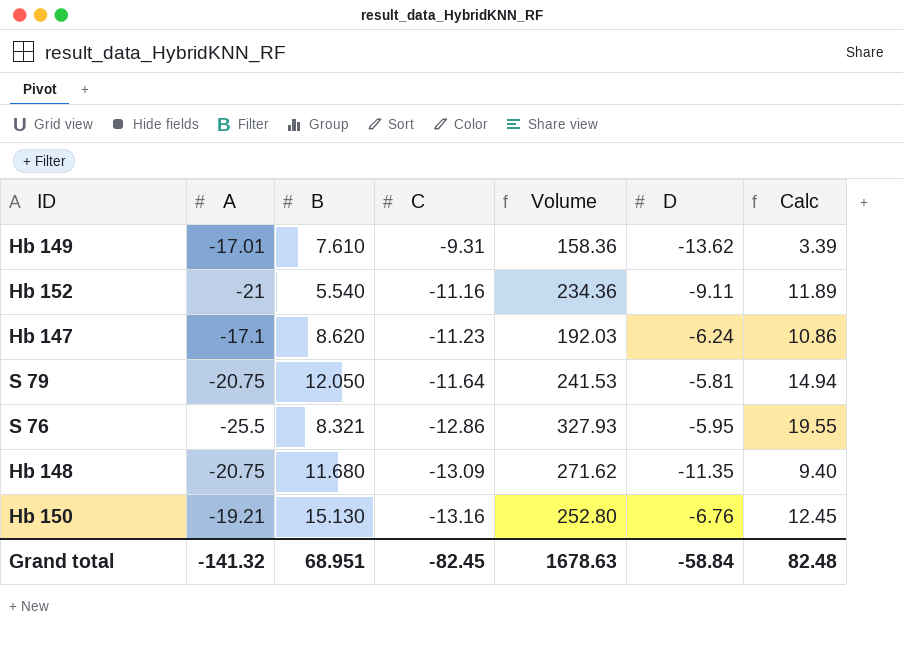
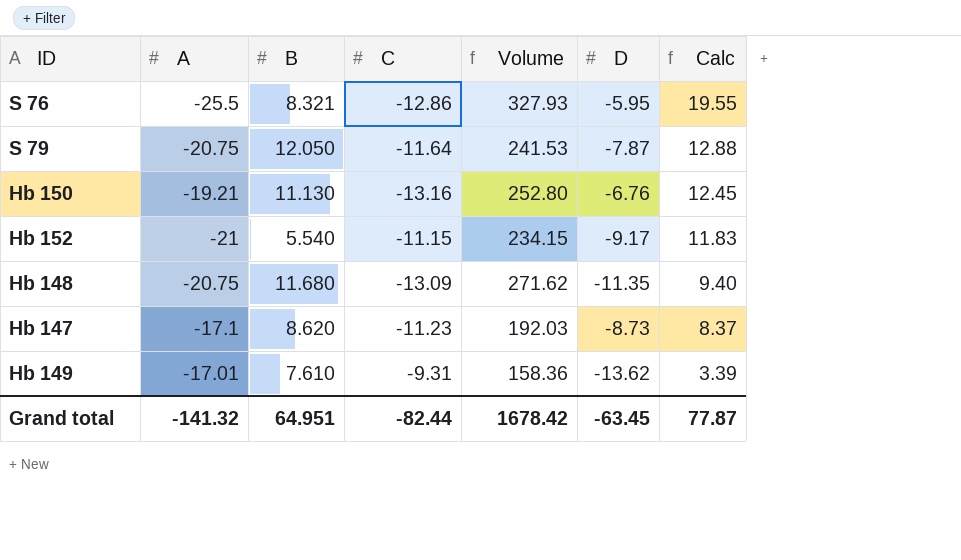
row order: C descending -> Calc descending
S 79 | D: -5.81 -> -7.87
S 79 | Calc: 14.94 -> 12.88
Hb 150 | B: 15.130 -> 11.130
Hb 152 | C: -11.16 -> -11.15
Hb 152 | Volume: 234.36 -> 234.15
Hb 152 | D: -9.11 -> -9.17
Hb 152 | Calc: 11.89 -> 11.83
Hb 147 | D: -6.24 -> -8.73
Hb 147 | Calc: 10.86 -> 8.37
Grand total | B: 68.951 -> 64.951
Grand total | C: -82.45 -> -82.44
Grand total | Volume: 1678.63 -> 1678.42
Grand total | D: -58.84 -> -63.45
Grand total | Calc: 82.48 -> 77.87

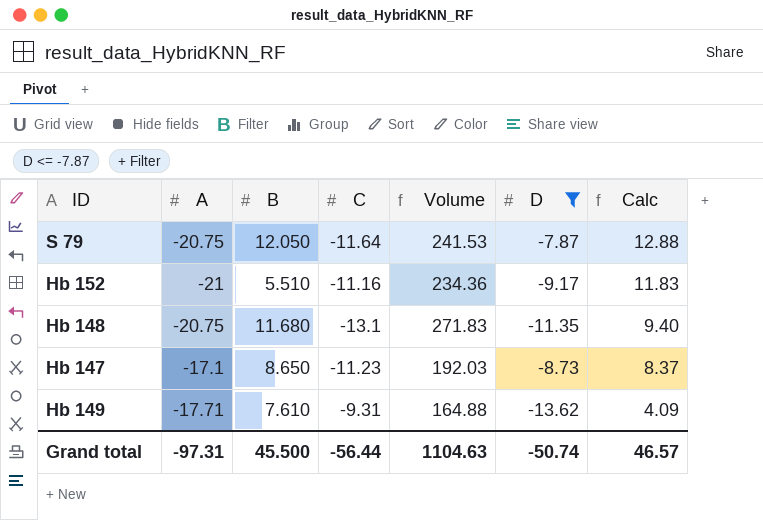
filter: none -> D <= -7.87
Hb 152 | B: 5.540 -> 5.510
Hb 152 | C: -11.15 -> -11.16
Hb 152 | Volume: 234.15 -> 234.36
Hb 148 | C: -13.09 -> -13.1
Hb 148 | Volume: 271.62 -> 271.83
Hb 147 | B: 8.620 -> 8.650
Hb 149 | A: -17.01 -> -17.71
Hb 149 | Volume: 158.36 -> 164.88
Hb 149 | Calc: 3.39 -> 4.09
Grand total | A: -141.32 -> -97.31
Grand total | B: 64.951 -> 45.500
Grand total | C: -82.44 -> -56.44
Grand total | Volume: 1678.42 -> 1104.63
Grand total | D: -63.45 -> -50.74
Grand total | Calc: 77.87 -> 46.57

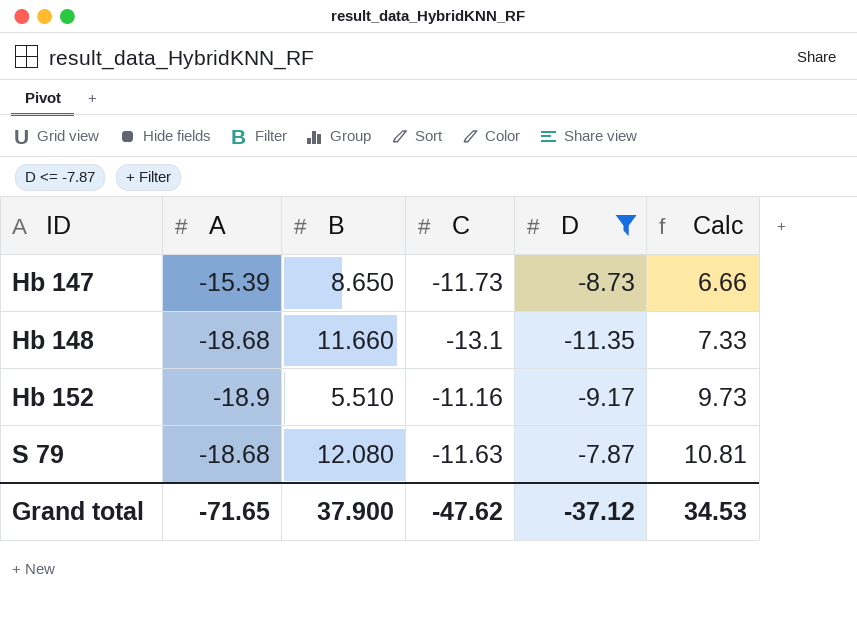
row order: Calc descending -> ID ascending
column Volume | formula: [A] * [C] -> none
row Hb 149: -17.71 | 7.610 | -9.31 | 164.88 | -13.62 | 4.09 -> none
Hb 147 | A: -17.1 -> -15.39
Hb 147 | C: -11.23 -> -11.73
Hb 147 | Calc: 8.37 -> 6.66
Hb 148 | A: -20.75 -> -18.68
Hb 148 | B: 11.680 -> 11.660
Hb 148 | Calc: 9.40 -> 7.33
Hb 152 | A: -21 -> -18.9
Hb 152 | Calc: 11.83 -> 9.73
S 79 | A: -20.75 -> -18.68
S 79 | B: 12.050 -> 12.080
S 79 | C: -11.64 -> -11.63
S 79 | Calc: 12.88 -> 10.81
Grand total | A: -97.31 -> -71.65
Grand total | B: 45.500 -> 37.900
Grand total | C: -56.44 -> -47.62
Grand total | D: -50.74 -> -37.12
Grand total | Calc: 46.57 -> 34.53

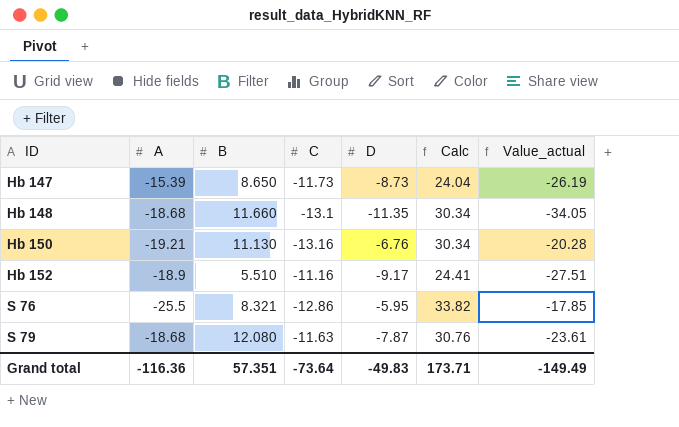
filter: D <= -7.87 -> none
column Calc | formula: [D] - [A] -> [B] - [A]
column Value_actual | formula: none -> [D] * 3
Grand total | A: -71.65 -> -116.36
Grand total | B: 37.900 -> 57.351
Grand total | C: -47.62 -> -73.64
Grand total | D: -37.12 -> -49.83
Grand total | Calc: 34.53 -> 173.71

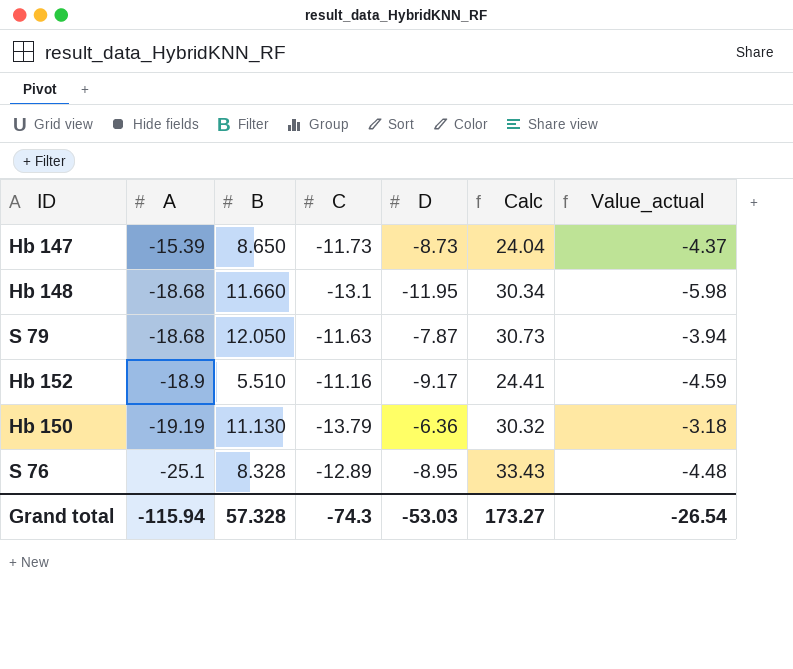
row order: ID ascending -> A descending
column Value_actual | formula: [D] * 3 -> [D] * 0.5
Hb 148 | D: -11.35 -> -11.95
S 79 | B: 12.080 -> 12.050
S 79 | Calc: 30.76 -> 30.73
Hb 150 | A: -19.21 -> -19.19
Hb 150 | C: -13.16 -> -13.79
Hb 150 | D: -6.76 -> -6.36
Hb 150 | Calc: 30.34 -> 30.32
S 76 | A: -25.5 -> -25.1
S 76 | B: 8.321 -> 8.328
S 76 | C: -12.86 -> -12.89
S 76 | D: -5.95 -> -8.95
S 76 | Calc: 33.82 -> 33.43
Grand total | A: -116.36 -> -115.94
Grand total | B: 57.351 -> 57.328
Grand total | C: -73.64 -> -74.3
Grand total | D: -49.83 -> -53.03
Grand total | Calc: 173.71 -> 173.27
Grand total | Value_actual: -149.49 -> -26.54

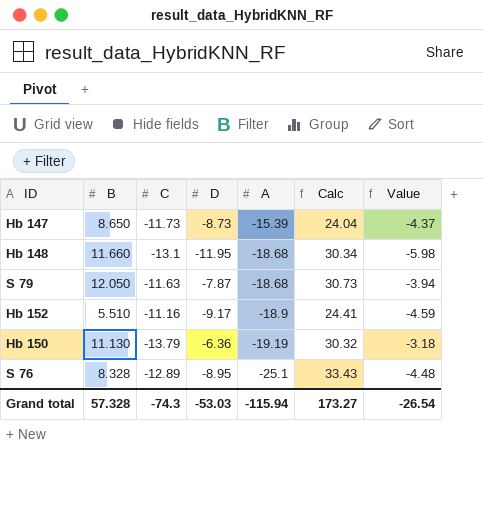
column A | position: 2 -> 5
column name: Value_actual -> Value

